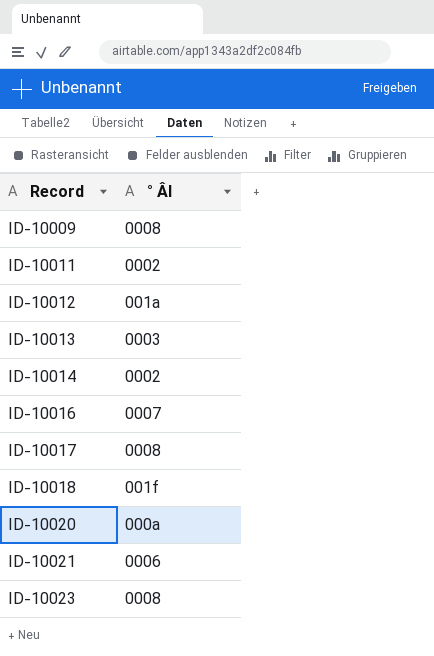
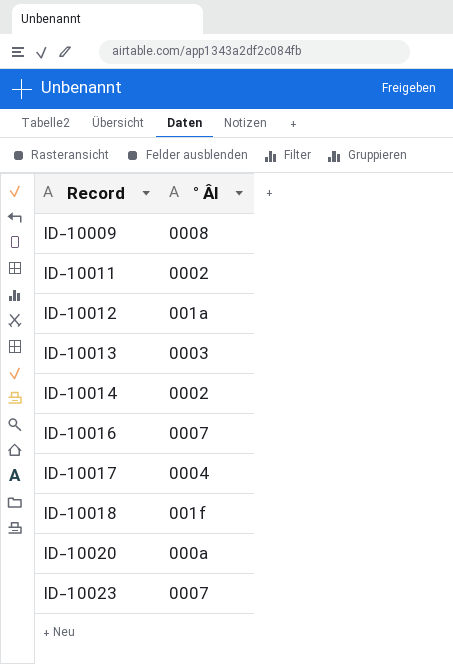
row ID-10021: 0006 -> none
ID-10017 | ° ÂI: 0008 -> 0004
ID-10023 | ° ÂI: 0008 -> 0007

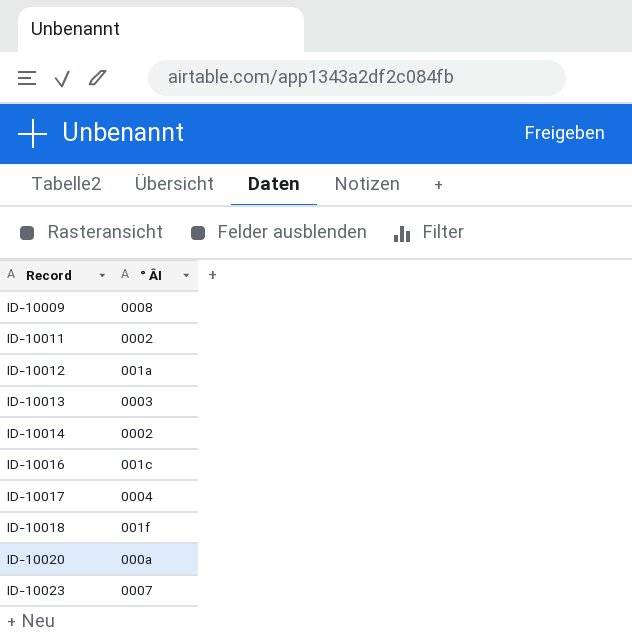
ID-10016 | ° ÂI: 0007 -> 001c

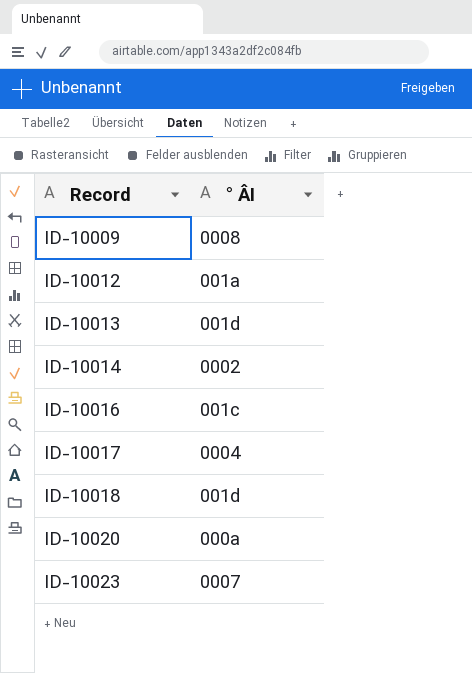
row ID-10011: 0002 -> none
ID-10013 | ° ÂI: 0003 -> 001d
ID-10018 | ° ÂI: 001f -> 001d

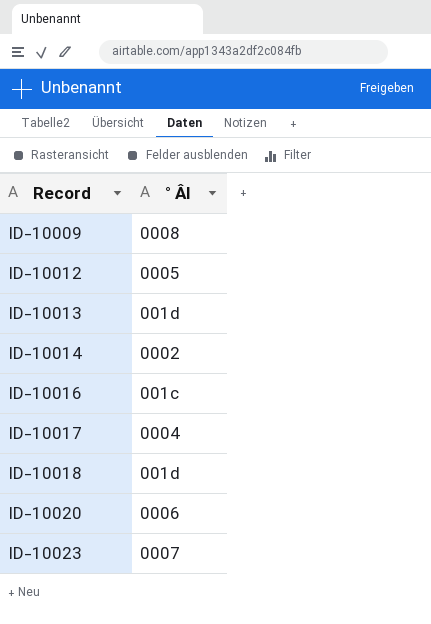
ID-10012 | ° ÂI: 001a -> 0005
ID-10020 | ° ÂI: 000a -> 0006

